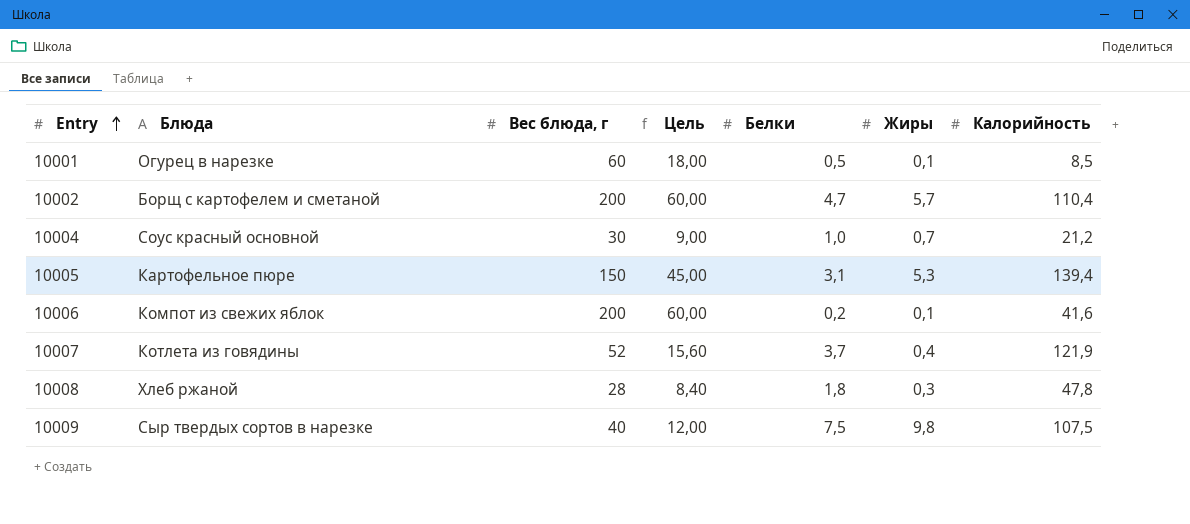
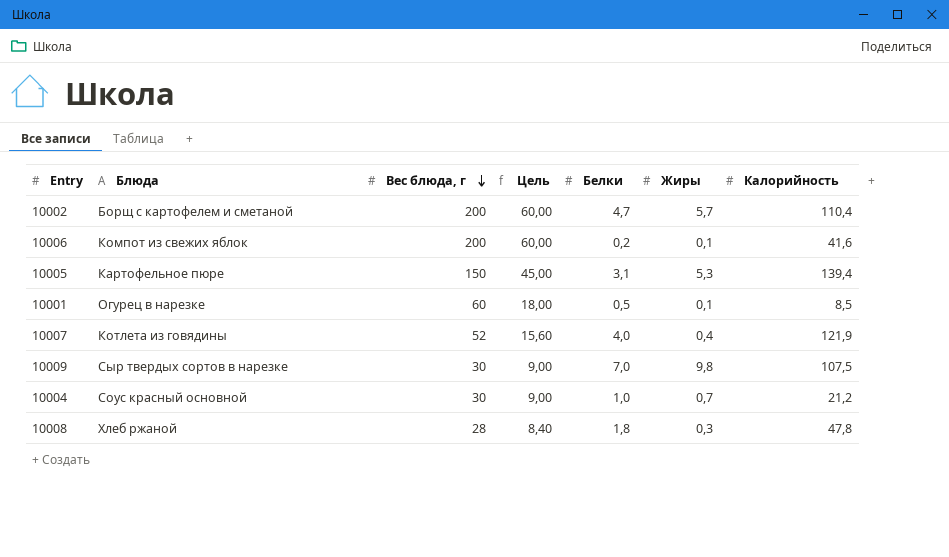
row order: Entry ascending -> Вес блюда, г descending
10007 | Белки: 3,7 -> 4,0
10009 | Вес блюда, г: 40 -> 30
10009 | Цель: 12,00 -> 9,00
10009 | Белки: 7,5 -> 7,0

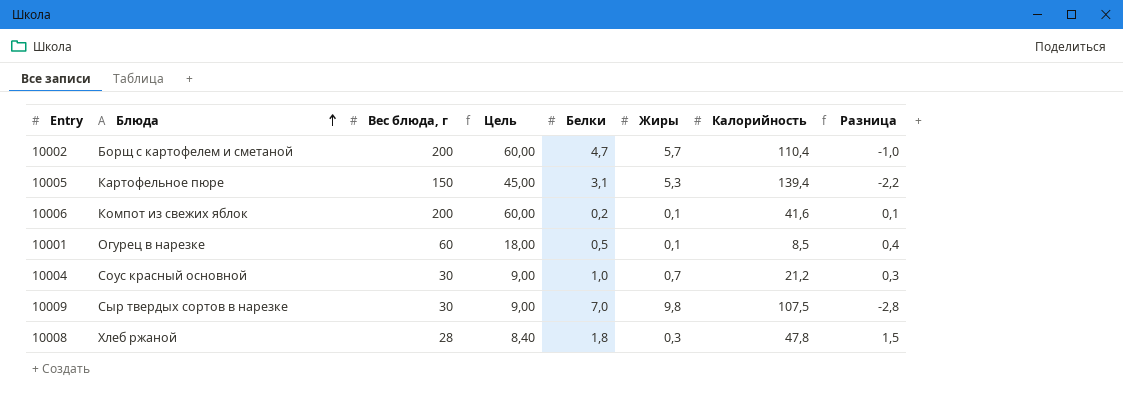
row order: Вес блюда, г descending -> Блюда ascending
column Разница | formula: none -> [Белки] - [Жиры]
row 10007: Котлета из говядины | 52 | 15,60 | 4,0 | 0,4 | 121,9 -> none

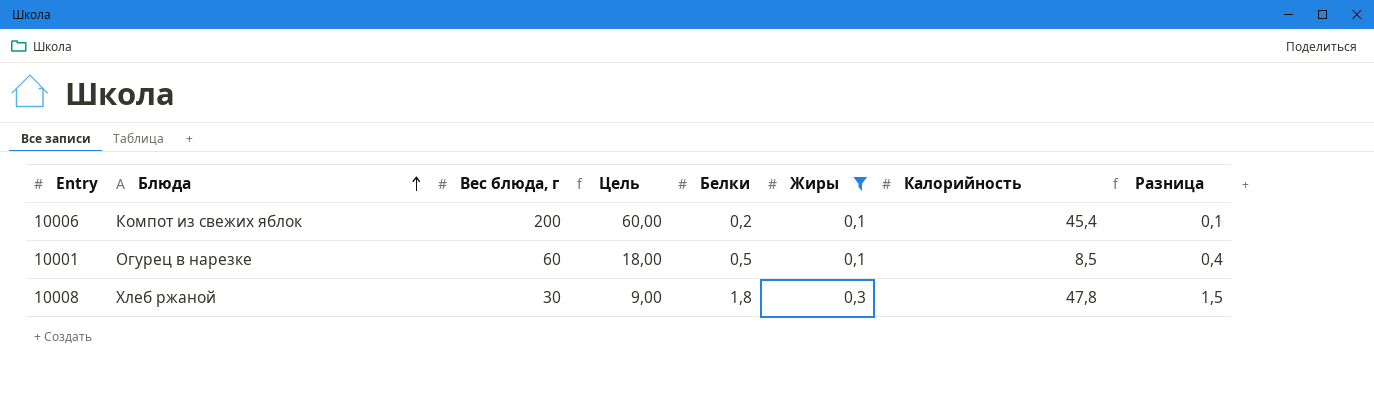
filter: none -> Жиры <= 0,3
10006 | Калорийность: 41,6 -> 45,4
10008 | Вес блюда, г: 28 -> 30
10008 | Цель: 8,40 -> 9,00

